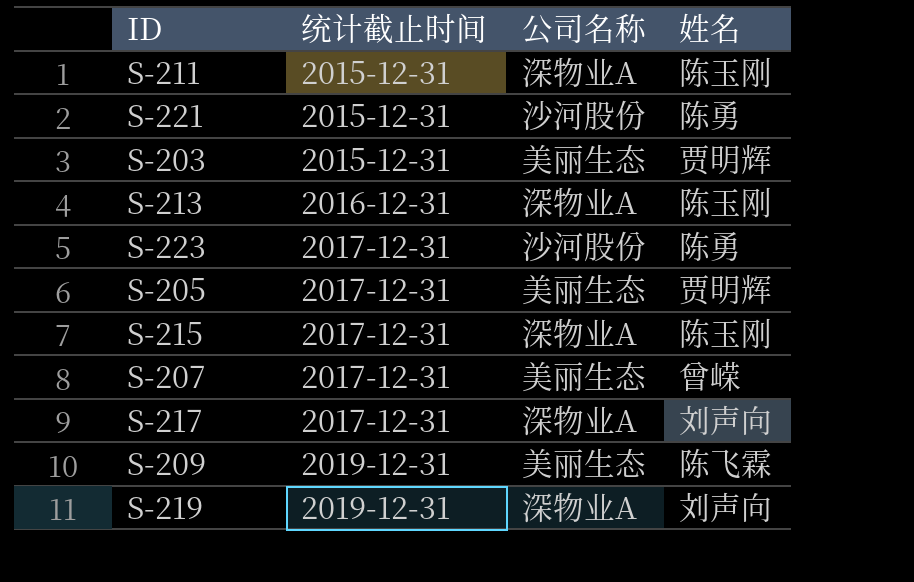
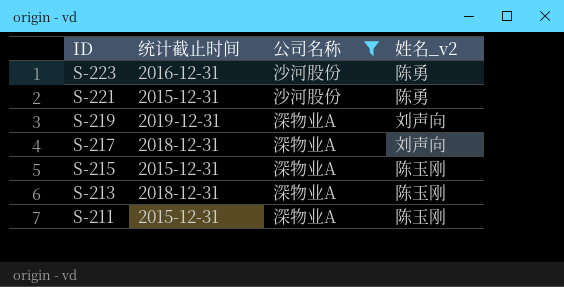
filter: none -> 公司名称 != 美丽生态
row order: 统计截止时间 ascending -> ID descending
column name: 姓名 -> 姓名_v2
S-223 | 统计截止时间: 2017-12-31 -> 2016-12-31
S-217 | 统计截止时间: 2017-12-31 -> 2018-12-31
S-215 | 统计截止时间: 2017-12-31 -> 2015-12-31
S-213 | 统计截止时间: 2016-12-31 -> 2018-12-31

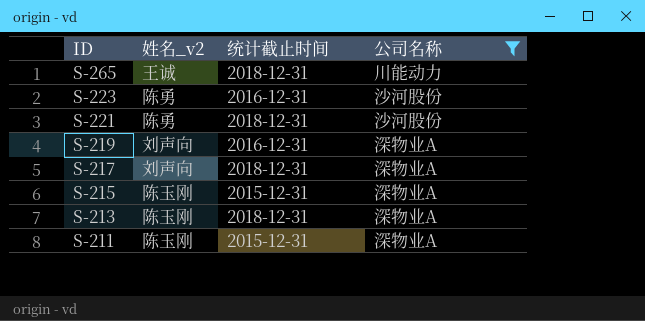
column 姓名_v2 | position: 4 -> 2
row S-265: none -> 王诚 | 2018-12-31 | 川能动力
S-221 | 统计截止时间: 2015-12-31 -> 2018-12-31
S-219 | 统计截止时间: 2019-12-31 -> 2016-12-31

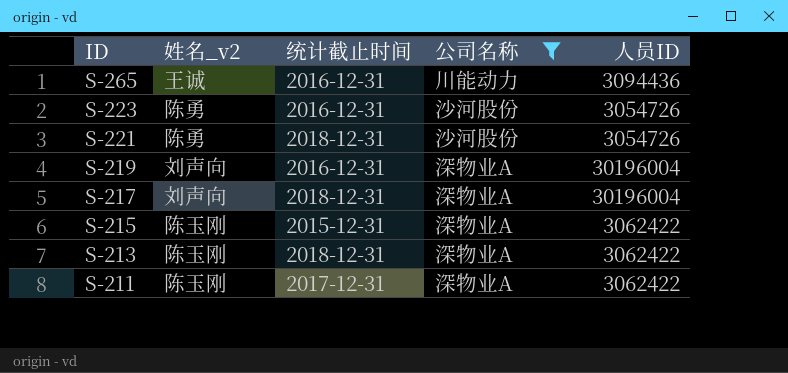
column 人员ID | position: none -> 5
S-265 | 统计截止时间: 2018-12-31 -> 2016-12-31
S-211 | 统计截止时间: 2015-12-31 -> 2017-12-31

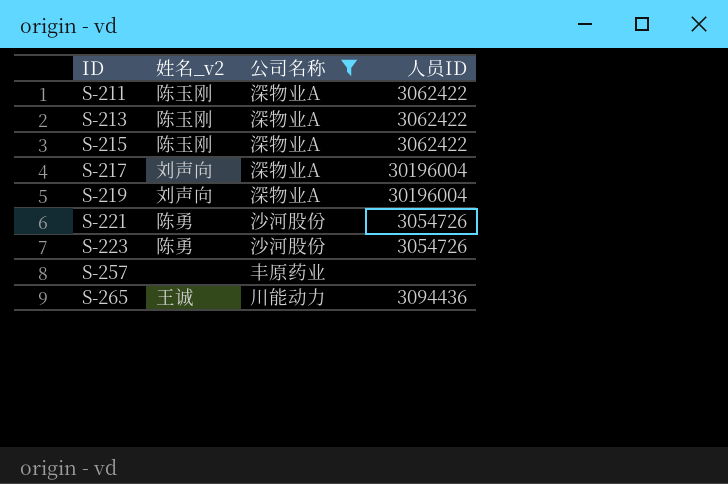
row order: ID descending -> ID ascending
column 统计截止时间 | position: 3 -> none
row S-257: none -> none | 丰原药业 | none

